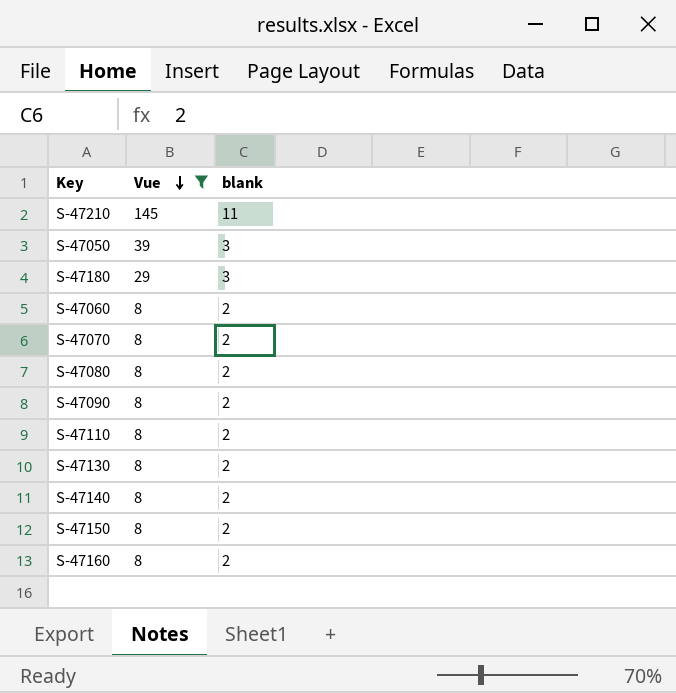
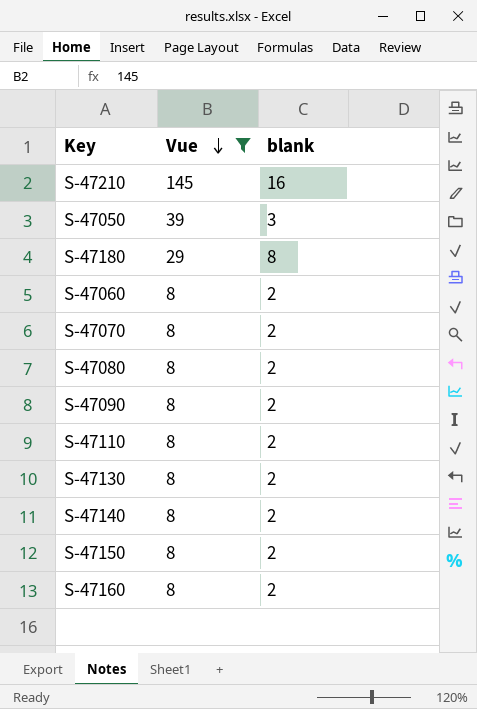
S-47210 | blank: 11 -> 16
S-47180 | blank: 3 -> 8

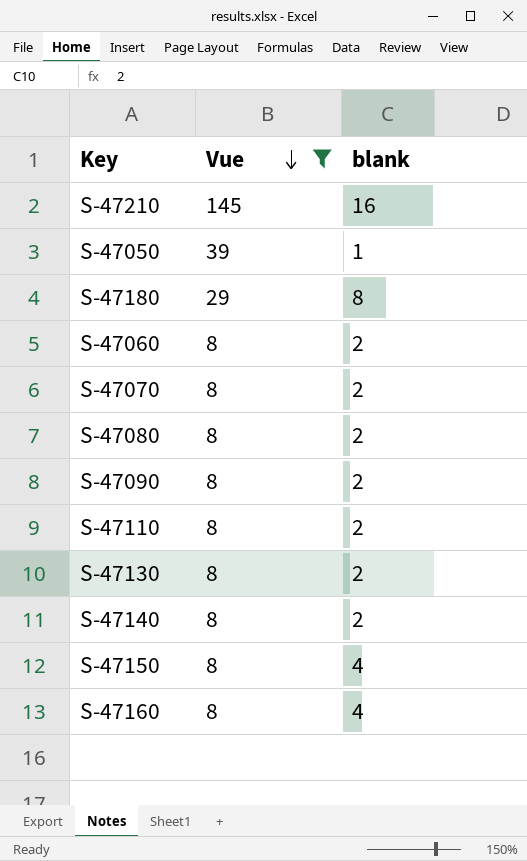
S-47050 | blank: 3 -> 1
S-47150 | blank: 2 -> 4
S-47160 | blank: 2 -> 4

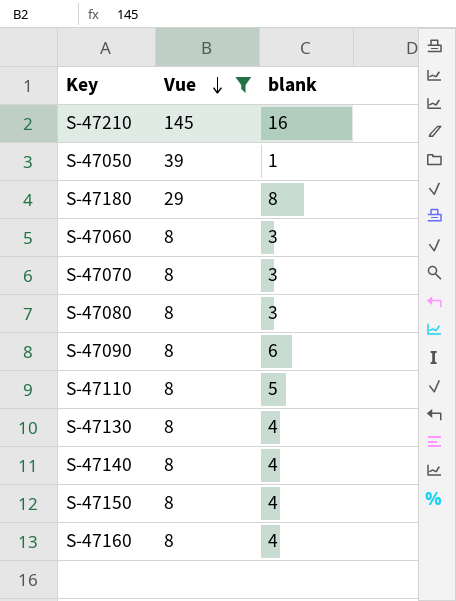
S-47060 | blank: 2 -> 3
S-47070 | blank: 2 -> 3
S-47080 | blank: 2 -> 3
S-47090 | blank: 2 -> 6
S-47110 | blank: 2 -> 5
S-47130 | blank: 2 -> 4
S-47140 | blank: 2 -> 4

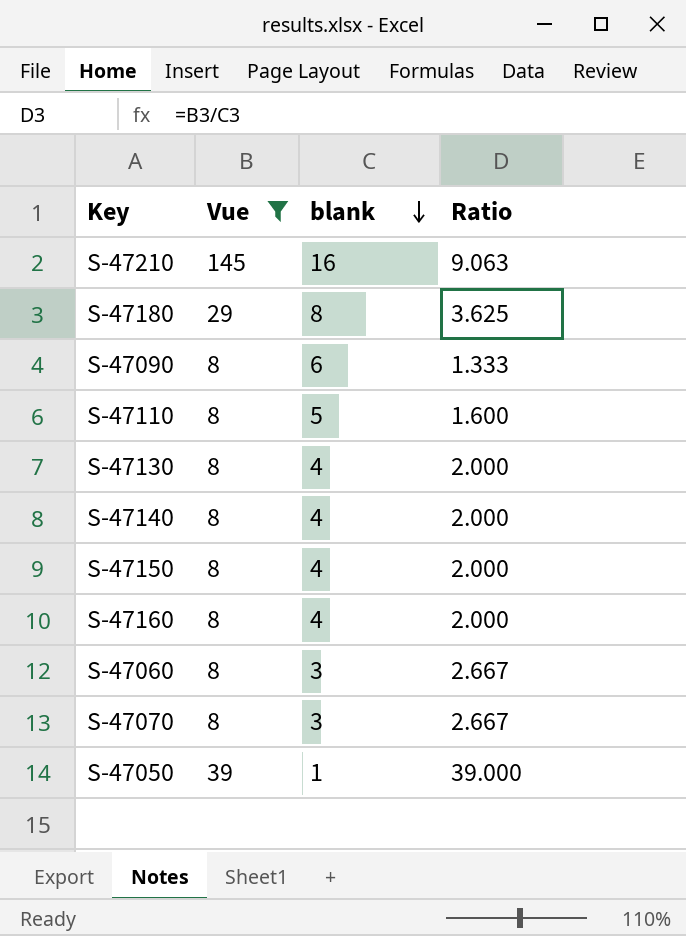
row order: Vue descending -> blank descending
column Ratio | formula: none -> [Vue] / [blank]
row S-47080: 8 | 3 -> none

